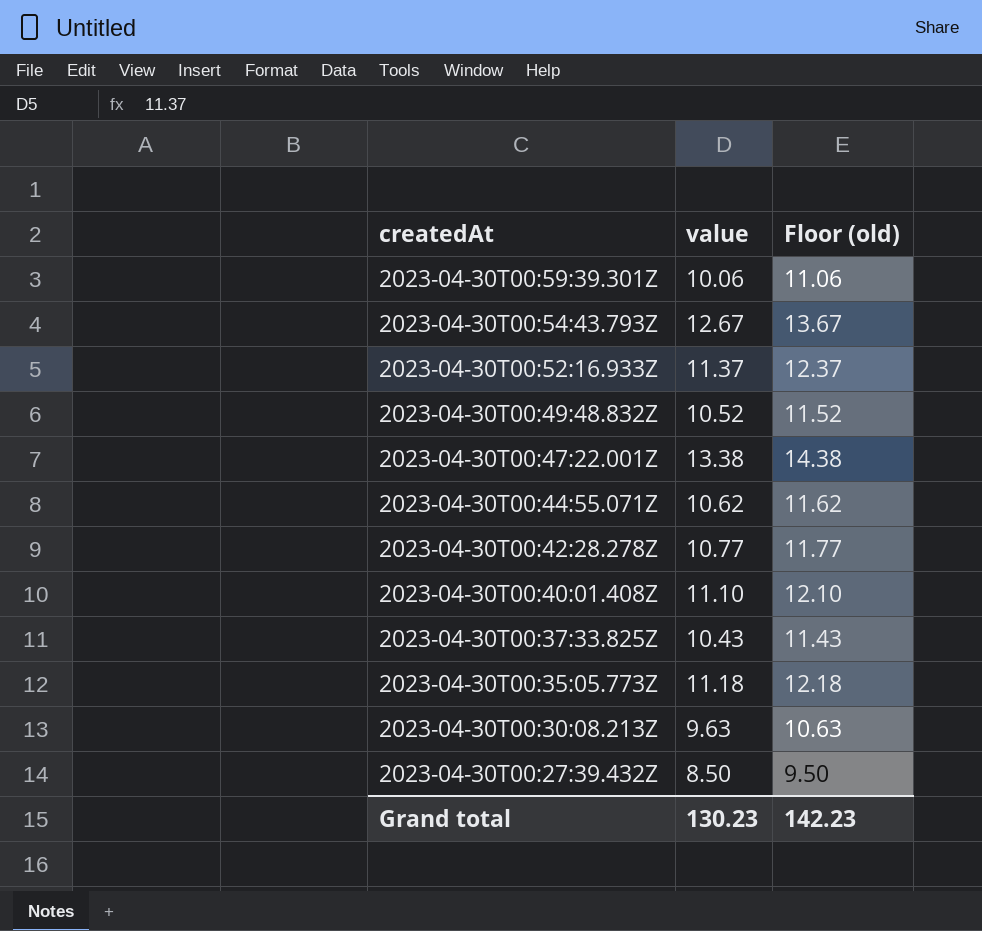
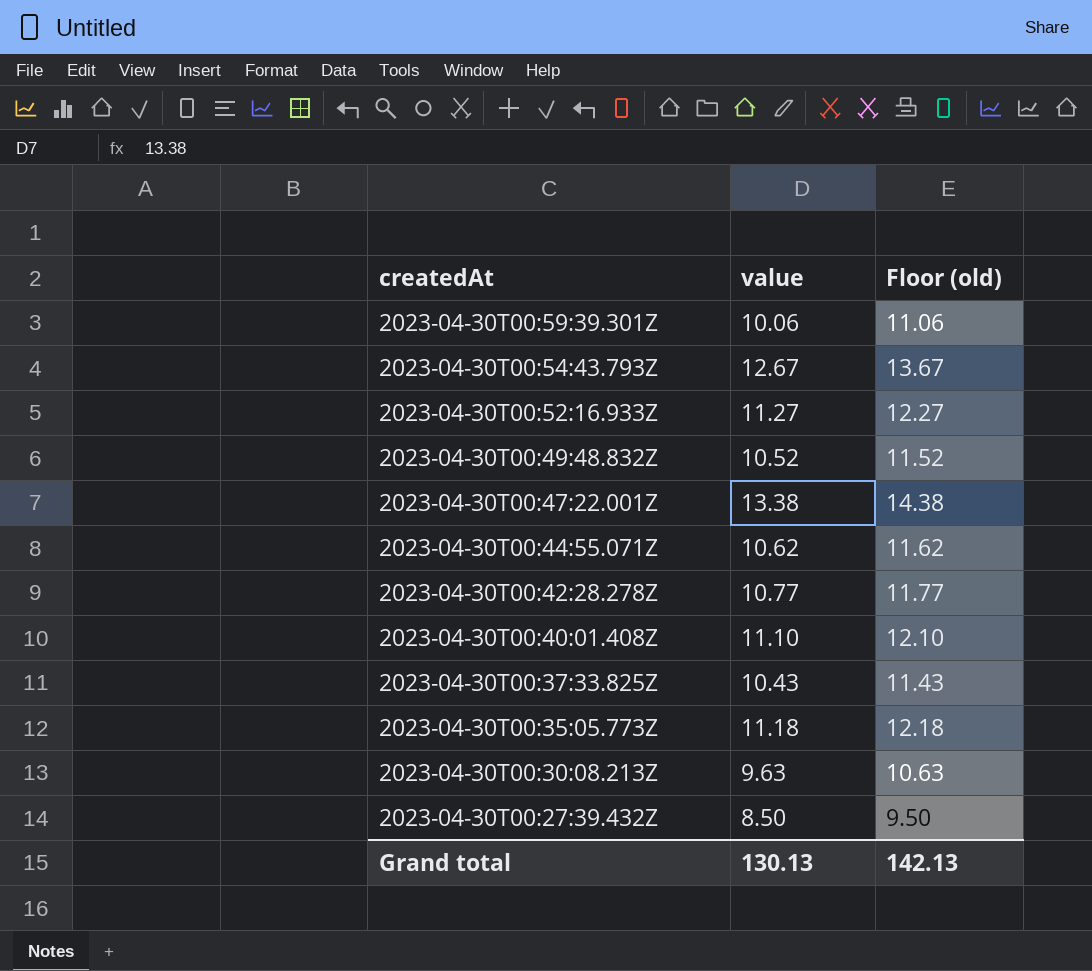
2023-04-30T00:52:16.933Z | value: 11.37 -> 11.27
2023-04-30T00:52:16.933Z | Floor (old): 12.37 -> 12.27
Grand total | value: 130.23 -> 130.13
Grand total | Floor (old): 142.23 -> 142.13

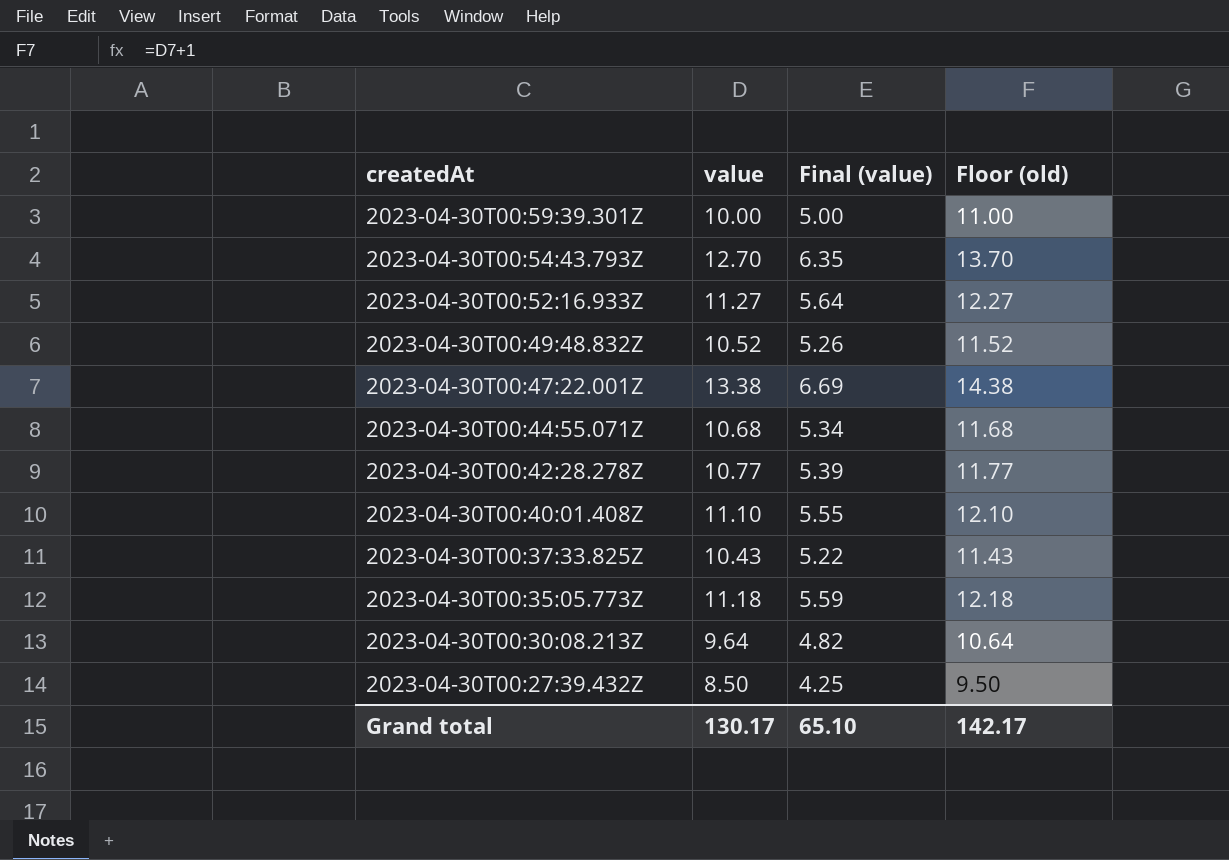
column Final (value) | formula: none -> [value] * 0.5
2023-04-30T00:59:39.301Z | value: 10.06 -> 10.00
2023-04-30T00:59:39.301Z | Floor (old): 11.06 -> 11.00
2023-04-30T00:54:43.793Z | value: 12.67 -> 12.70
2023-04-30T00:54:43.793Z | Floor (old): 13.67 -> 13.70
2023-04-30T00:44:55.071Z | value: 10.62 -> 10.68
2023-04-30T00:44:55.071Z | Floor (old): 11.62 -> 11.68
2023-04-30T00:30:08.213Z | value: 9.63 -> 9.64
2023-04-30T00:30:08.213Z | Floor (old): 10.63 -> 10.64
Grand total | value: 130.13 -> 130.17
Grand total | Floor (old): 142.13 -> 142.17

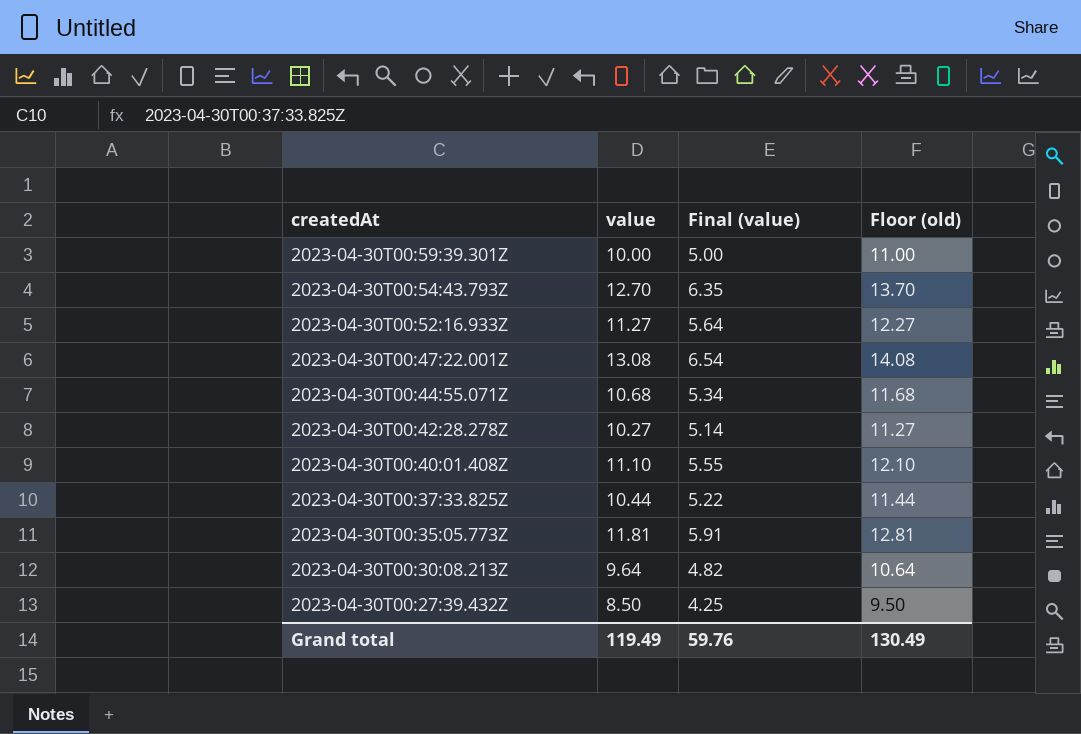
row 2023-04-30T00:49:48.832Z: 10.52 | 5.26 | 11.52 -> none
2023-04-30T00:47:22.001Z | value: 13.38 -> 13.08
2023-04-30T00:47:22.001Z | Final (value): 6.69 -> 6.54
2023-04-30T00:47:22.001Z | Floor (old): 14.38 -> 14.08
2023-04-30T00:42:28.278Z | value: 10.77 -> 10.27
2023-04-30T00:42:28.278Z | Final (value): 5.39 -> 5.14
2023-04-30T00:42:28.278Z | Floor (old): 11.77 -> 11.27
2023-04-30T00:37:33.825Z | value: 10.43 -> 10.44
2023-04-30T00:37:33.825Z | Floor (old): 11.43 -> 11.44
2023-04-30T00:35:05.773Z | value: 11.18 -> 11.81
2023-04-30T00:35:05.773Z | Final (value): 5.59 -> 5.91
2023-04-30T00:35:05.773Z | Floor (old): 12.18 -> 12.81
Grand total | value: 130.17 -> 119.49
Grand total | Final (value): 65.10 -> 59.76
Grand total | Floor (old): 142.17 -> 130.49

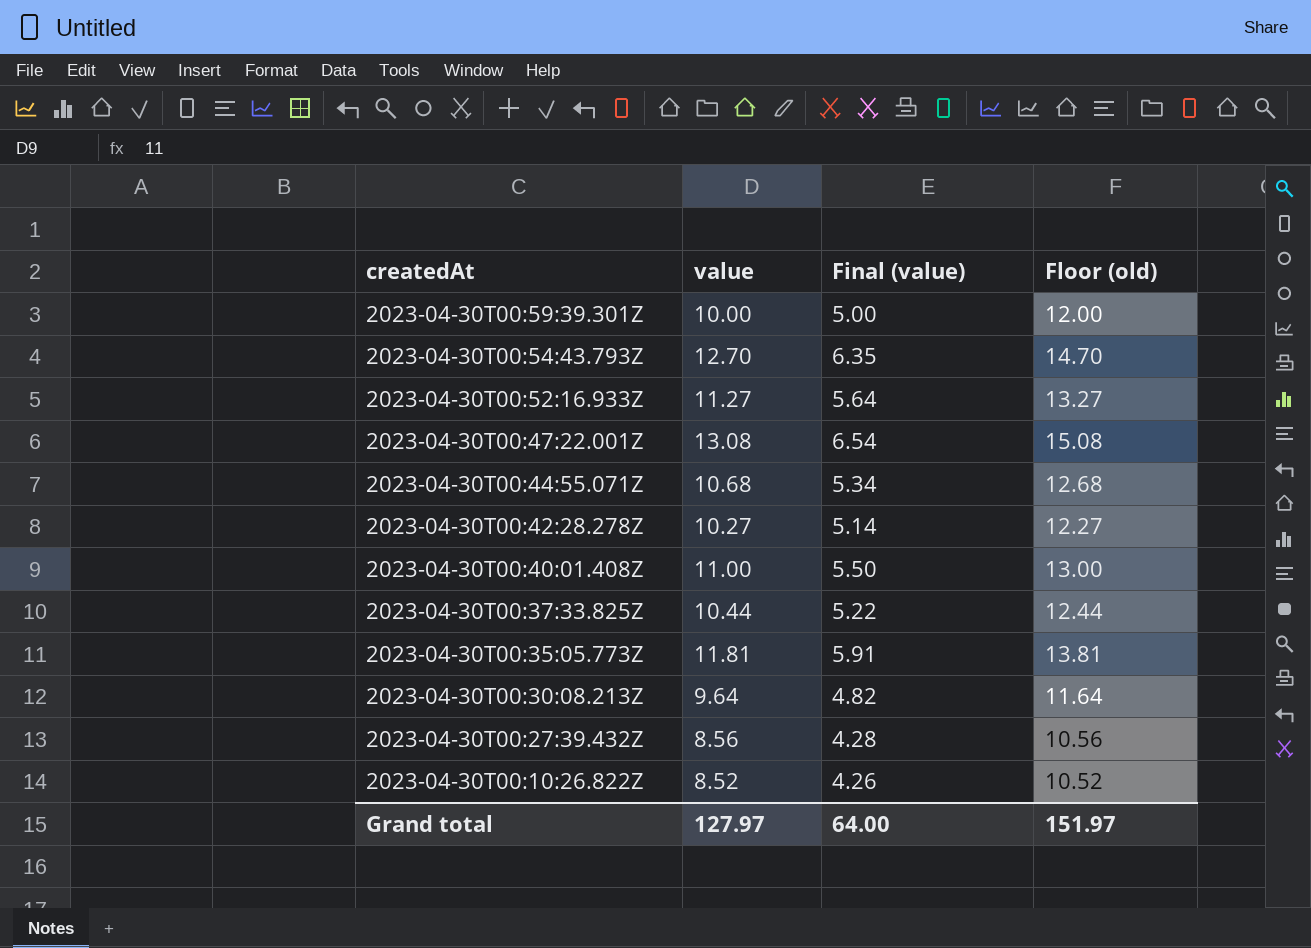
column Floor (old) | formula: [value] + 1 -> [value] + 2
2023-04-30T00:40:01.408Z | value: 11.10 -> 11.00
2023-04-30T00:40:01.408Z | Final (value): 5.55 -> 5.50
2023-04-30T00:27:39.432Z | value: 8.50 -> 8.56
2023-04-30T00:27:39.432Z | Final (value): 4.25 -> 4.28
row 2023-04-30T00:10:26.822Z: none -> 8.52 | 4.26 | 10.52
Grand total | value: 119.49 -> 127.97
Grand total | Final (value): 59.76 -> 64.00
Grand total | Floor (old): 130.49 -> 151.97

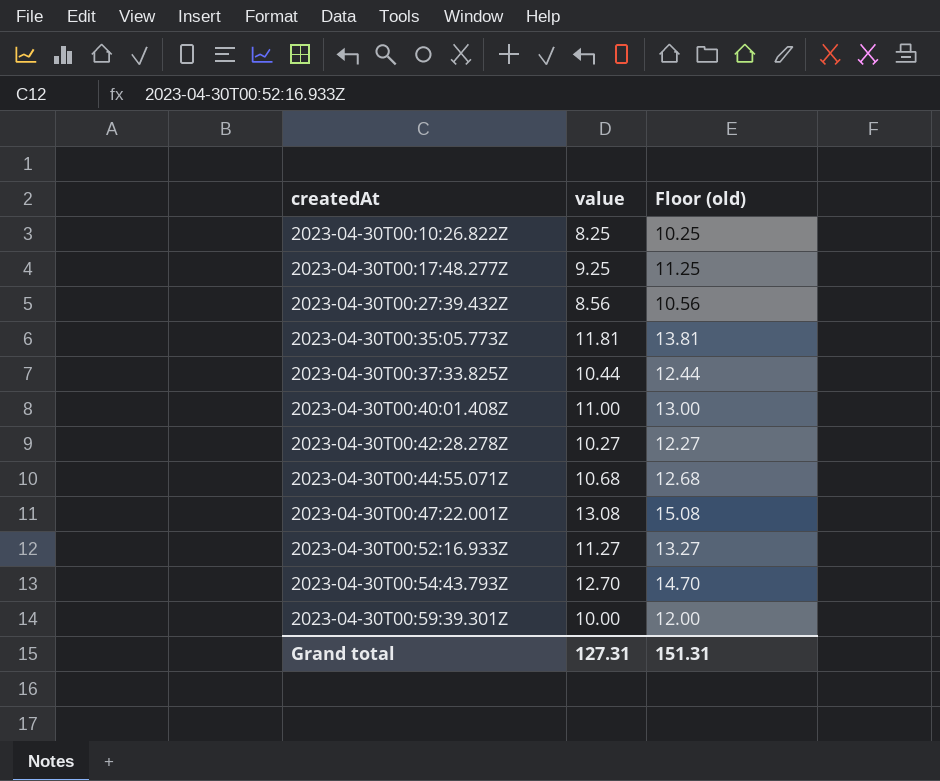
row order: createdAt descending -> createdAt ascending
column Final (value) | formula: [value] * 0.5 -> none
row 2023-04-30T00:30:08.213Z: 9.64 | 4.82 | 11.64 -> none
2023-04-30T00:10:26.822Z | value: 8.52 -> 8.25
2023-04-30T00:10:26.822Z | Floor (old): 10.52 -> 10.25
row 2023-04-30T00:17:48.277Z: none -> 9.25 | 11.25
Grand total | value: 127.97 -> 127.31
Grand total | Floor (old): 151.97 -> 151.31

